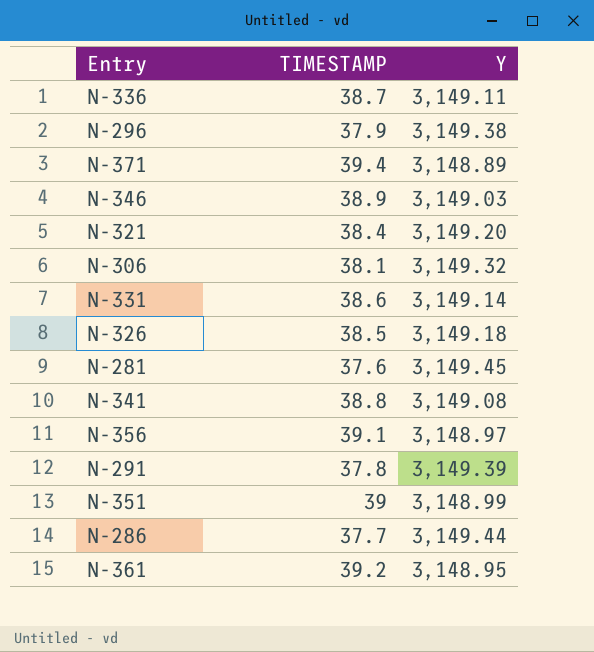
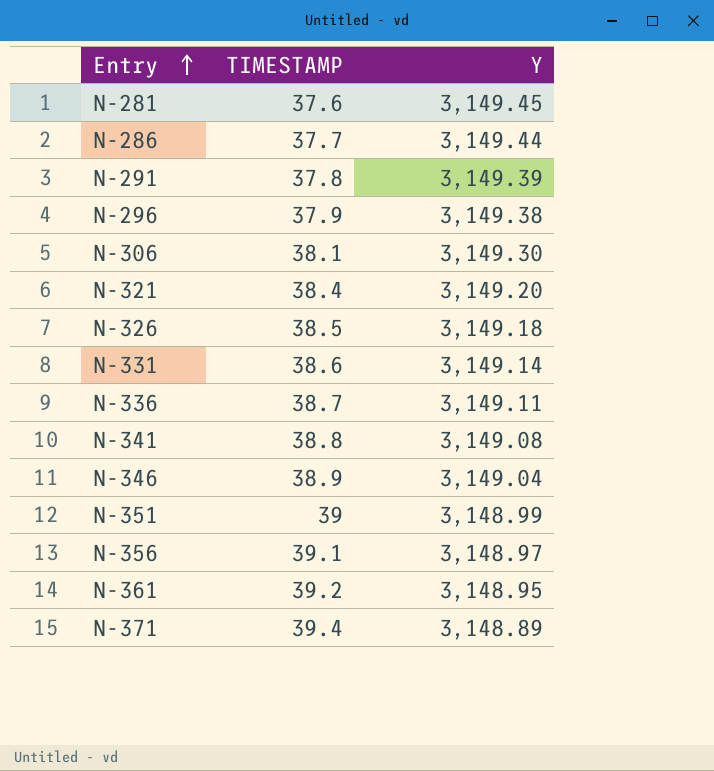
row order: none -> Entry ascending
N-306 | Y: 3,149.32 -> 3,149.30
N-346 | Y: 3,149.03 -> 3,149.04

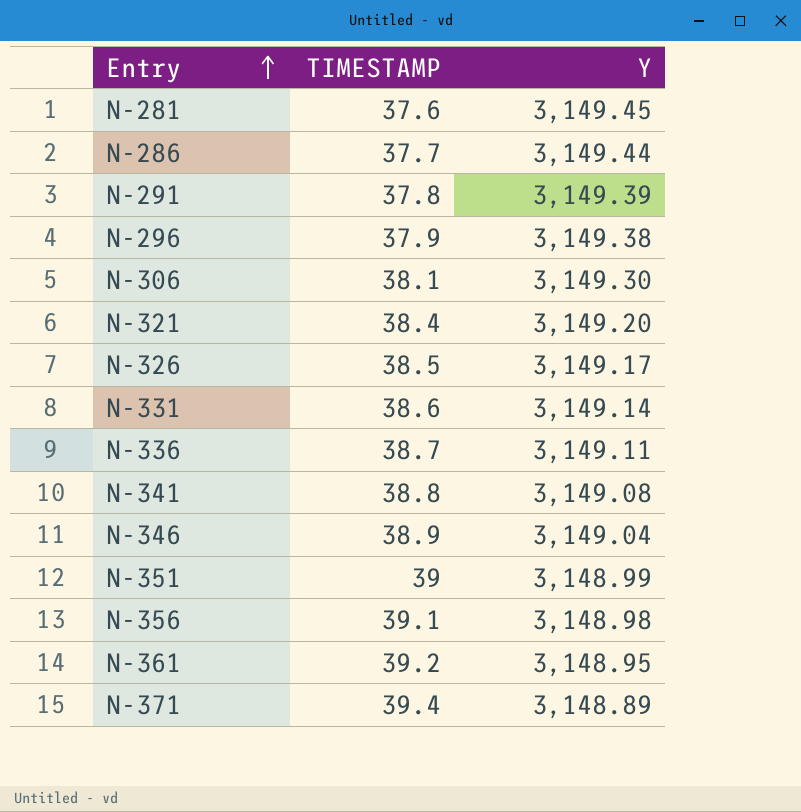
N-326 | Y: 3,149.18 -> 3,149.17
N-356 | Y: 3,148.97 -> 3,148.98

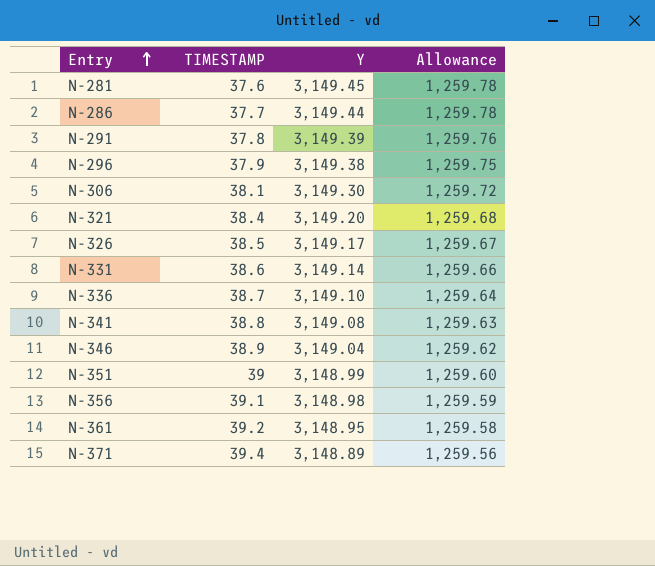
column Allowance | formula: none -> [Y] * 0.4
N-336 | Y: 3,149.11 -> 3,149.10

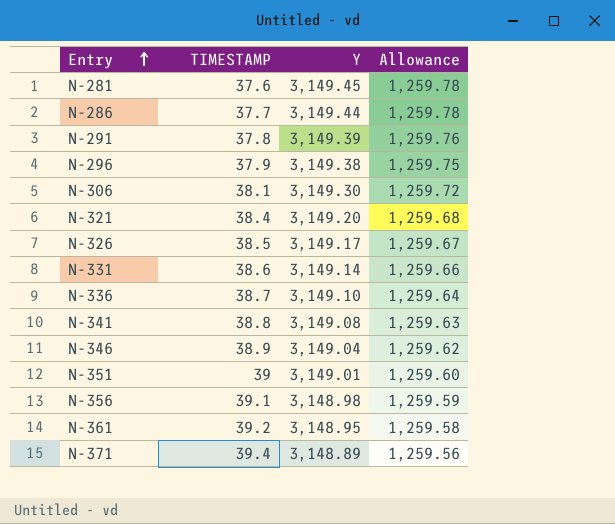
N-351 | Y: 3,148.99 -> 3,149.01

